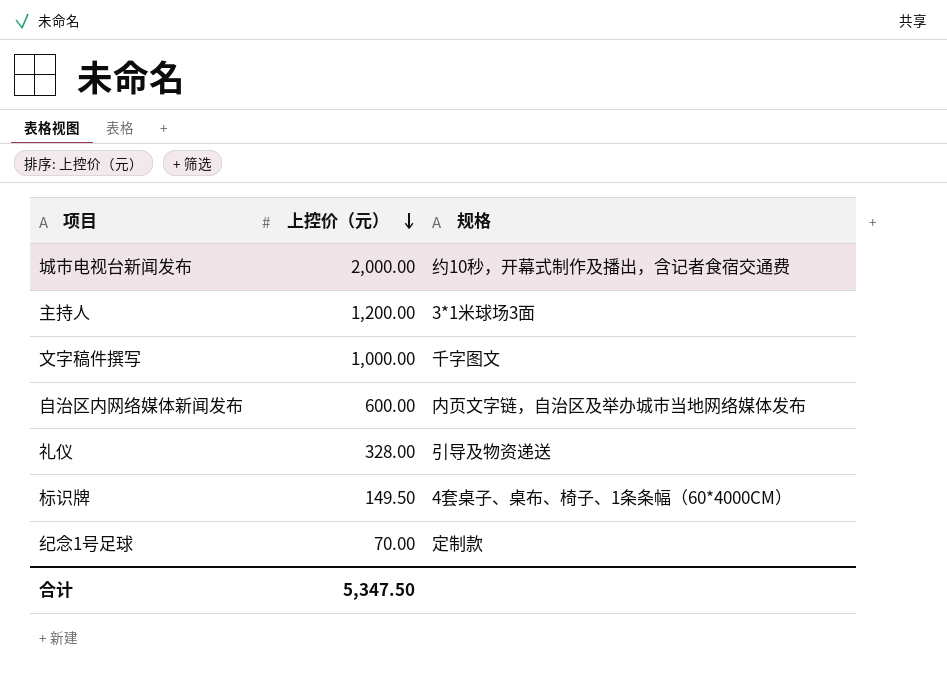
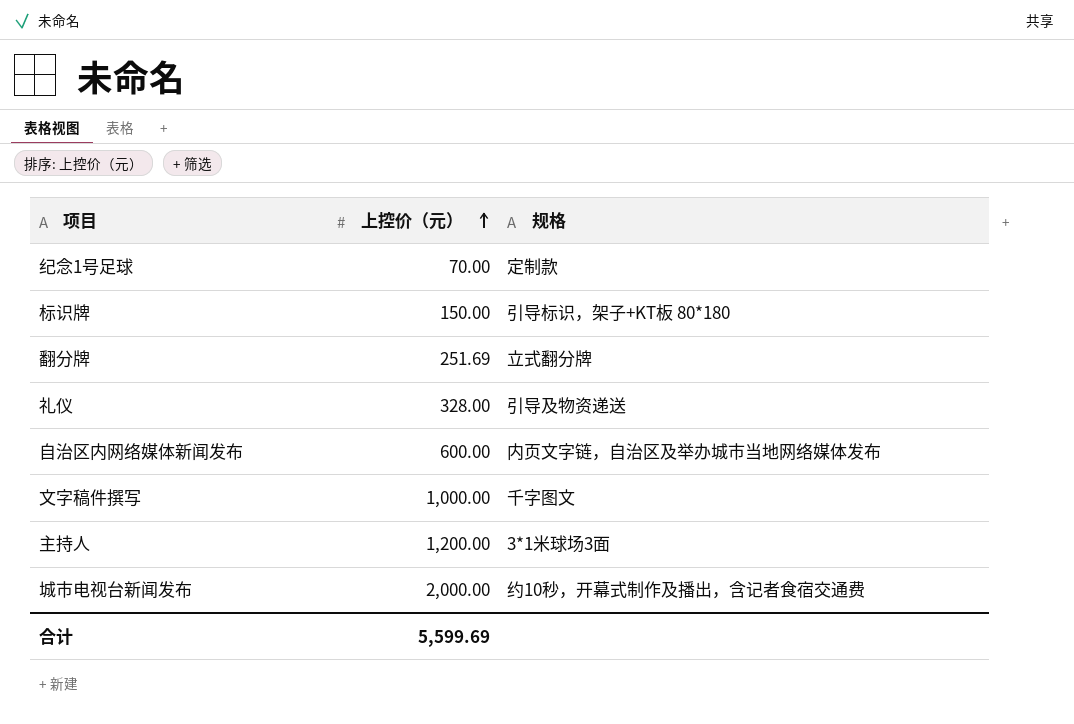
row order: 上控价（元） descending -> 上控价（元） ascending
标识牌 | 上控价（元）: 149.50 -> 150.00
标识牌 | 规格: 4套桌子、桌布、椅子、1条条幅（60*4000CM） -> 引导标识，架子+KT板 80*180
row 翻分牌: none -> 251.69 | 立式翻分牌
合计 | 上控价（元）: 5,347.50 -> 5,599.69

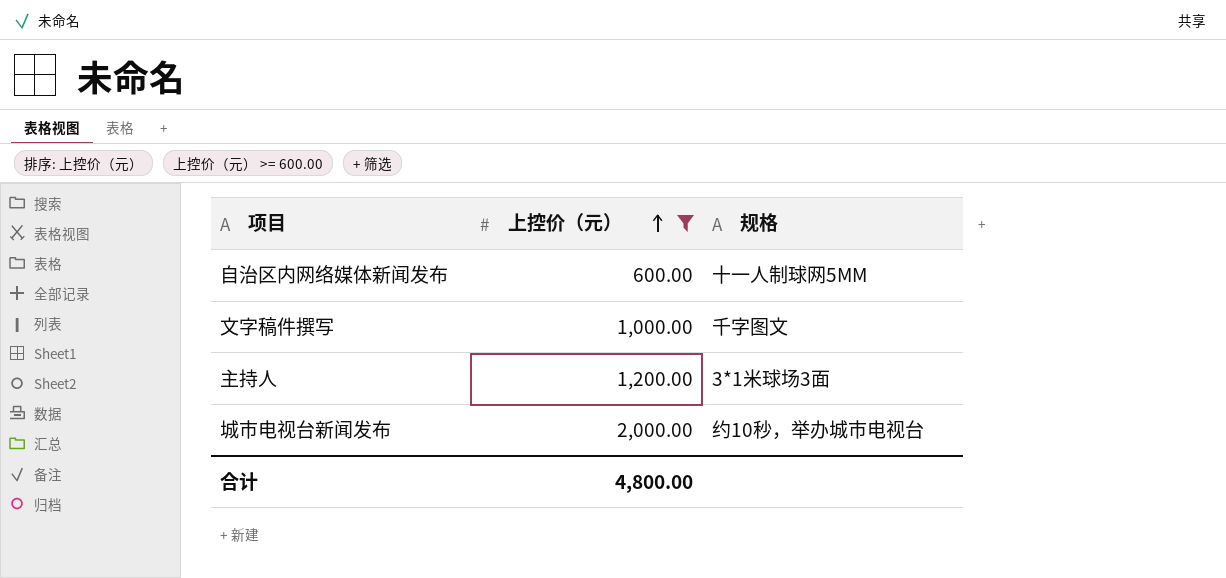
filter: none -> 上控价（元） >= 600.00
自治区内网络媒体新闻发布 | 规格: 内页文字链，自治区及举办城市当地网络媒体发布 -> 十一人制球网5MM
城市电视台新闻发布 | 规格: 约10秒，开幕式制作及播出，含记者食宿交通费 -> 约10秒，举办城市电视台
合计 | 上控价（元）: 5,599.69 -> 4,800.00

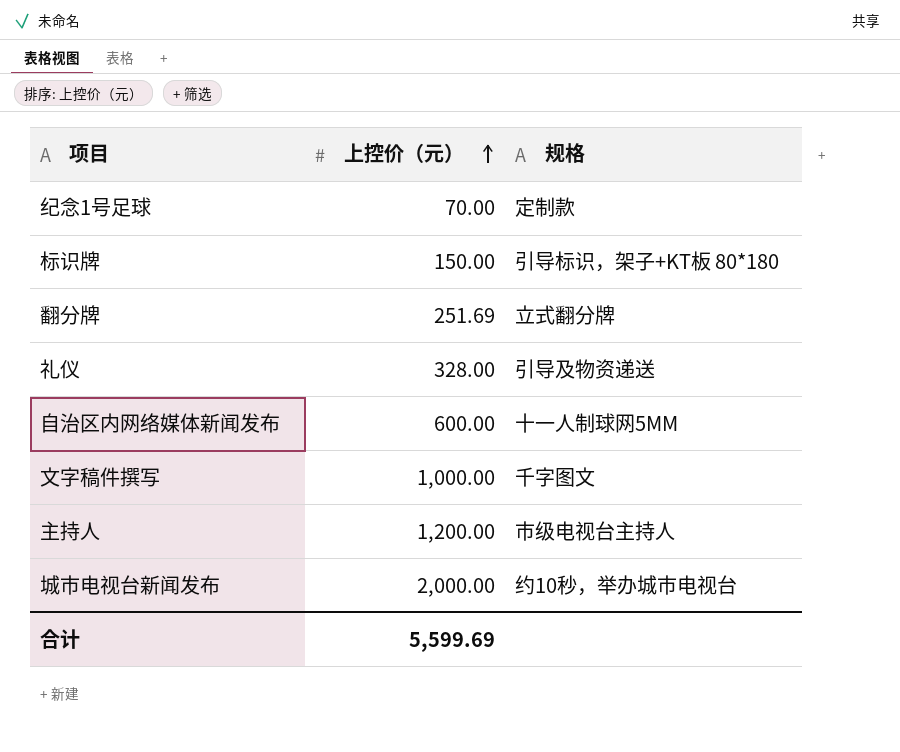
filter: 上控价（元） >= 600.00 -> none
主持人 | 规格: 3*1米球场3面 -> 市级电视台主持人
合计 | 上控价（元）: 4,800.00 -> 5,599.69

